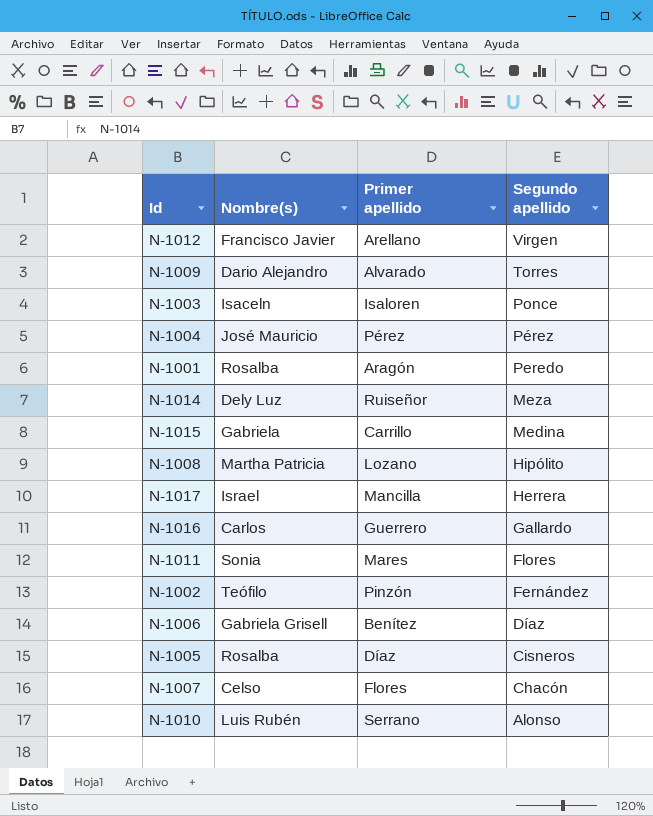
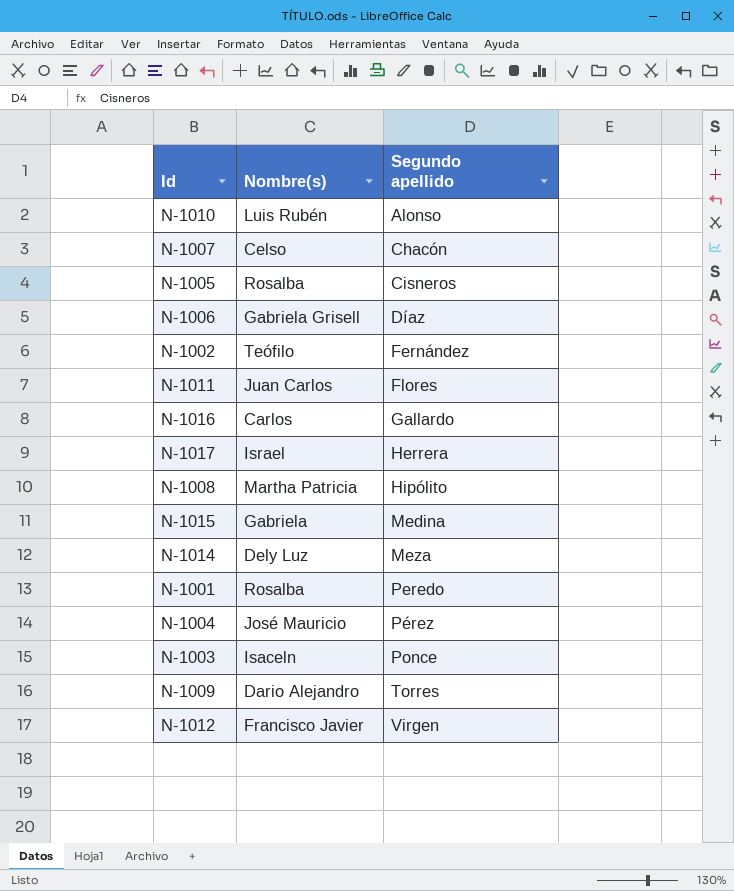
row order: Segundo apellido descending -> Segundo apellido ascending
column Primer apellido | position: 3 -> none
N-1011 | Nombre(s): Sonia -> Juan Carlos

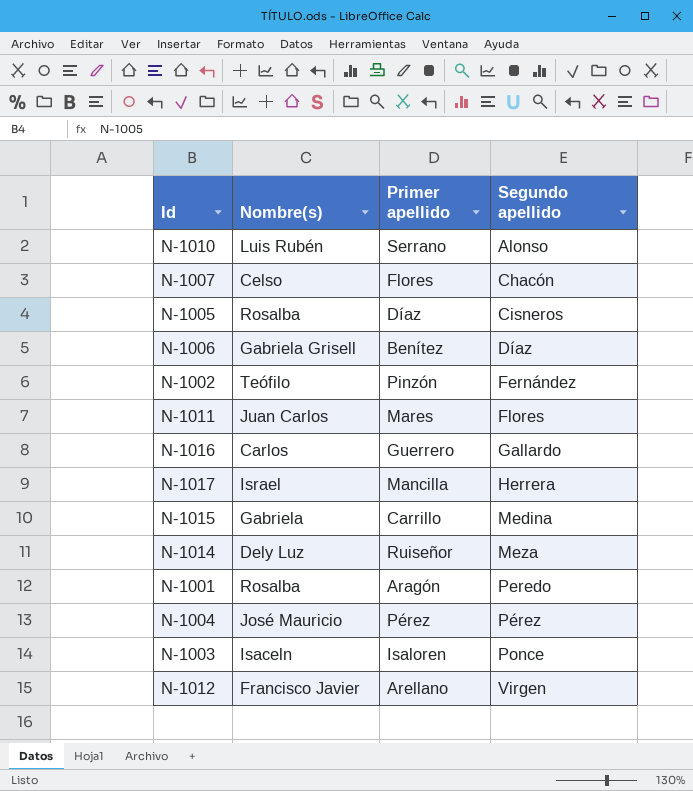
column Primer apellido | position: none -> 3
row N-1008: Martha Patricia | Hipólito -> none
row N-1009: Dario Alejandro | Torres -> none

